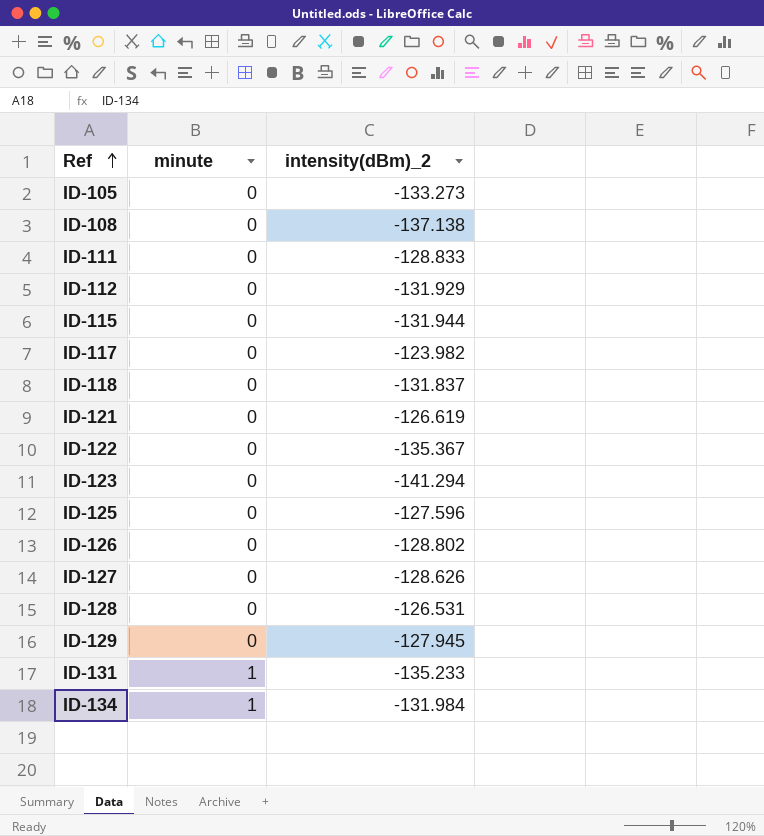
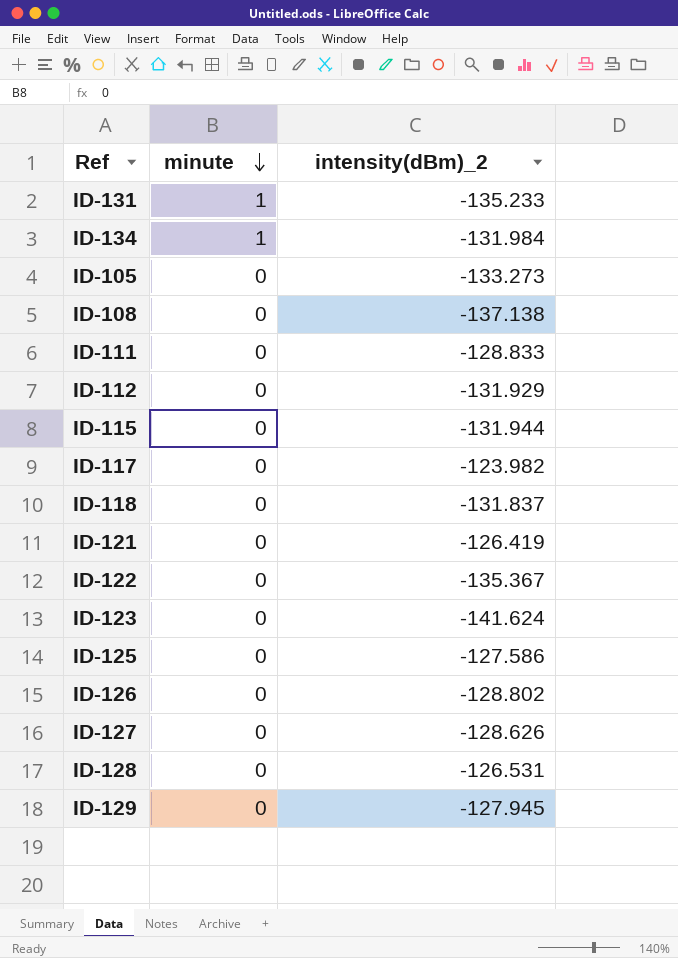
row order: Ref ascending -> minute descending
ID-121 | intensity(dBm)_2: -126.619 -> -126.419
ID-123 | intensity(dBm)_2: -141.294 -> -141.624
ID-125 | intensity(dBm)_2: -127.596 -> -127.586

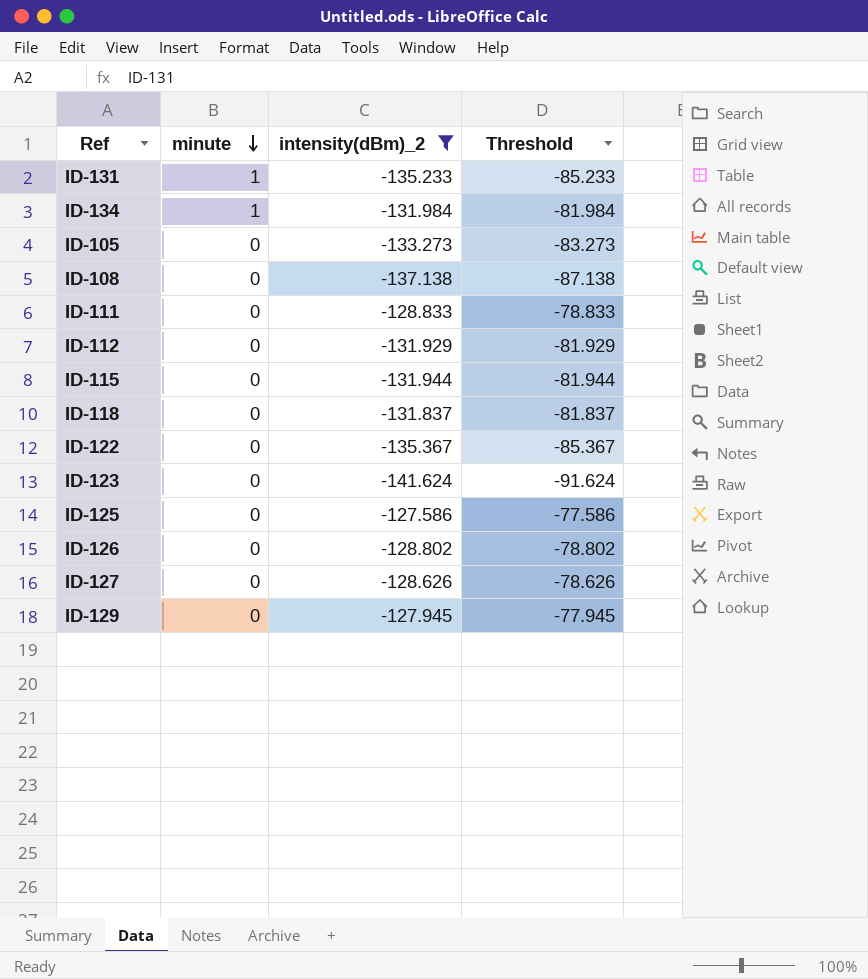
filter: none -> intensity(dBm)_2 <= -127.586
column Threshold | formula: none -> [intensity(dBm)_2] + 50

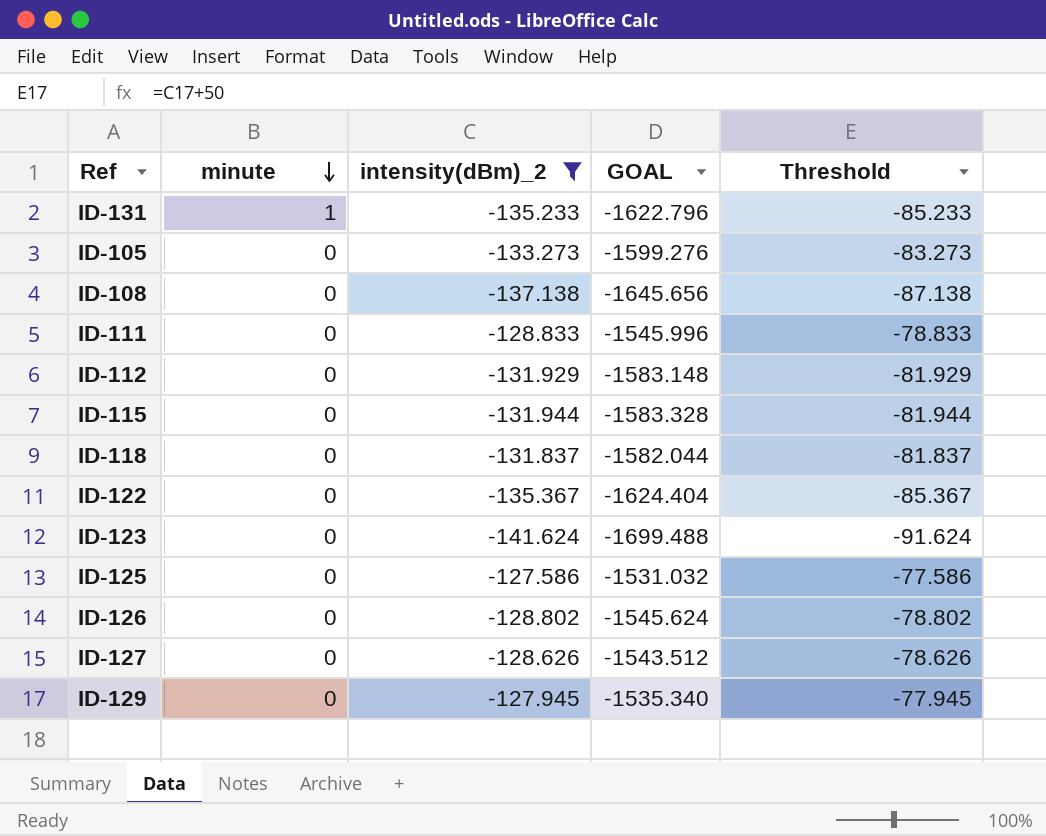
column GOAL | formula: none -> [intensity(dBm)_2] * 12
row ID-134: 1 | -131.984 | -81.984 -> none

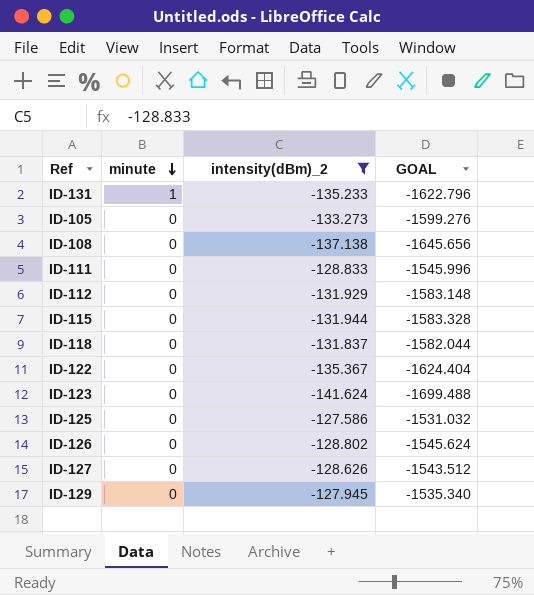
column Threshold | formula: [intensity(dBm)_2] + 50 -> none

